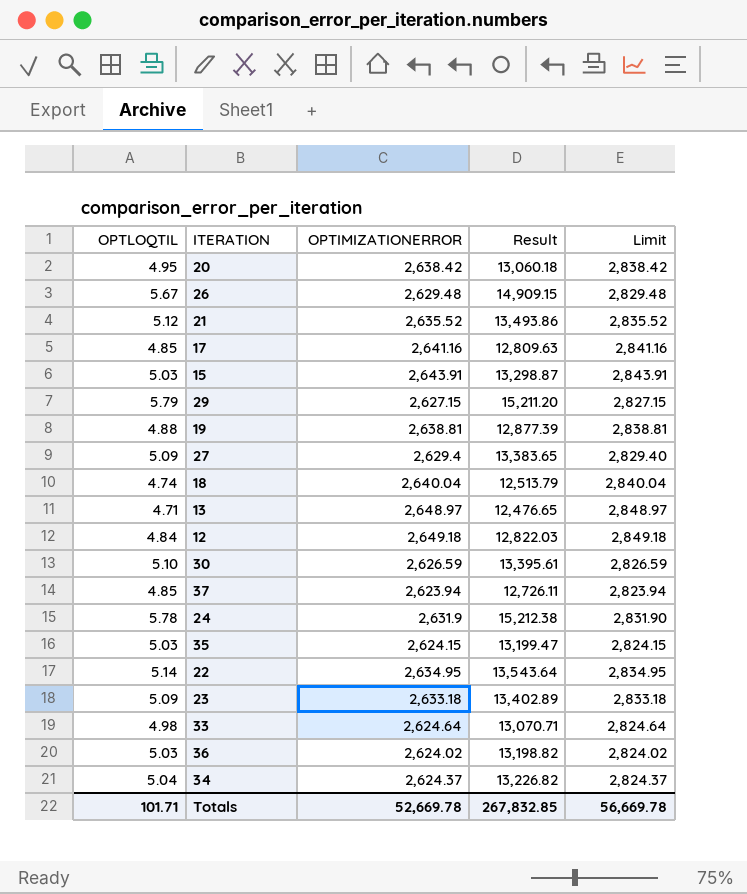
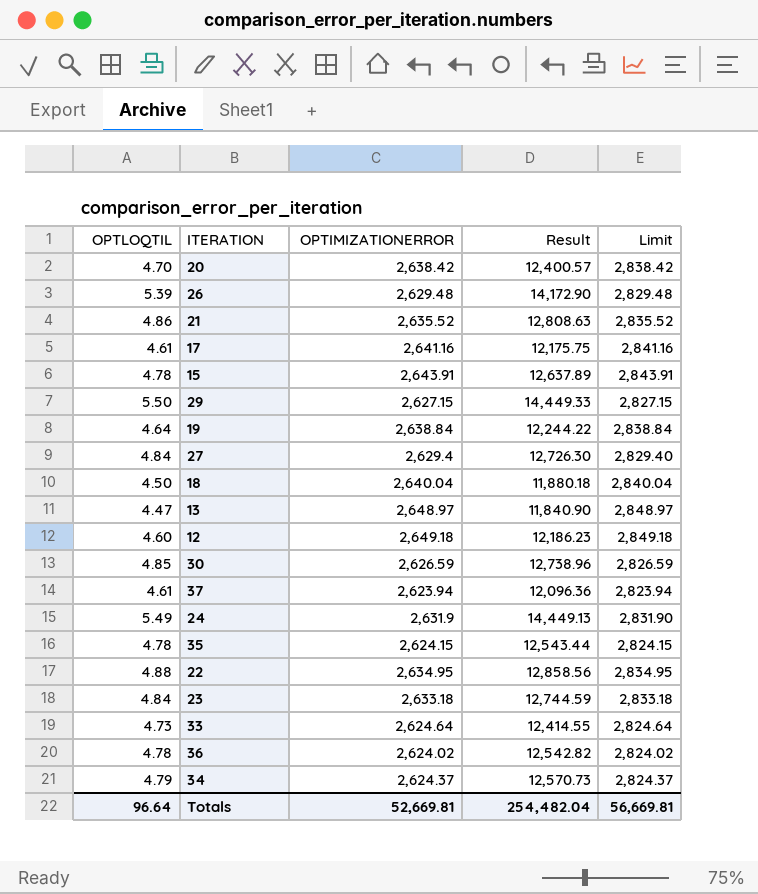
20 | OPTLOQTIL: 4.95 -> 4.70
20 | Result: 13,060.18 -> 12,400.57
26 | OPTLOQTIL: 5.67 -> 5.39
26 | Result: 14,909.15 -> 14,172.90
21 | OPTLOQTIL: 5.12 -> 4.86
21 | Result: 13,493.86 -> 12,808.63
17 | OPTLOQTIL: 4.85 -> 4.61
17 | Result: 12,809.63 -> 12,175.75
15 | OPTLOQTIL: 5.03 -> 4.78
15 | Result: 13,298.87 -> 12,637.89
29 | OPTLOQTIL: 5.79 -> 5.50
29 | Result: 15,211.20 -> 14,449.33
19 | OPTLOQTIL: 4.88 -> 4.64
19 | OPTIMIZATIONERROR: 2,638.81 -> 2,638.84
19 | Result: 12,877.39 -> 12,244.22
19 | Limit: 2,838.81 -> 2,838.84
27 | OPTLOQTIL: 5.09 -> 4.84
27 | Result: 13,383.65 -> 12,726.30
18 | OPTLOQTIL: 4.74 -> 4.50
18 | Result: 12,513.79 -> 11,880.18
13 | OPTLOQTIL: 4.71 -> 4.47
13 | Result: 12,476.65 -> 11,840.90
12 | OPTLOQTIL: 4.84 -> 4.60
12 | Result: 12,822.03 -> 12,186.23
30 | OPTLOQTIL: 5.10 -> 4.85
30 | Result: 13,395.61 -> 12,738.96
37 | OPTLOQTIL: 4.85 -> 4.61
37 | Result: 12,726.11 -> 12,096.36
24 | OPTLOQTIL: 5.78 -> 5.49
24 | Result: 15,212.38 -> 14,449.13
35 | OPTLOQTIL: 5.03 -> 4.78
35 | Result: 13,199.47 -> 12,543.44
22 | OPTLOQTIL: 5.14 -> 4.88
22 | Result: 13,543.64 -> 12,858.56
23 | OPTLOQTIL: 5.09 -> 4.84
23 | Result: 13,402.89 -> 12,744.59
33 | OPTLOQTIL: 4.98 -> 4.73
33 | Result: 13,070.71 -> 12,414.55
36 | OPTLOQTIL: 5.03 -> 4.78
36 | Result: 13,198.82 -> 12,542.82
34 | OPTLOQTIL: 5.04 -> 4.79
34 | Result: 13,226.82 -> 12,570.73
Totals | OPTLOQTIL: 101.71 -> 96.64
Totals | OPTIMIZATIONERROR: 52,669.78 -> 52,669.81
Totals | Result: 267,832.85 -> 254,482.04
Totals | Limit: 56,669.78 -> 56,669.81

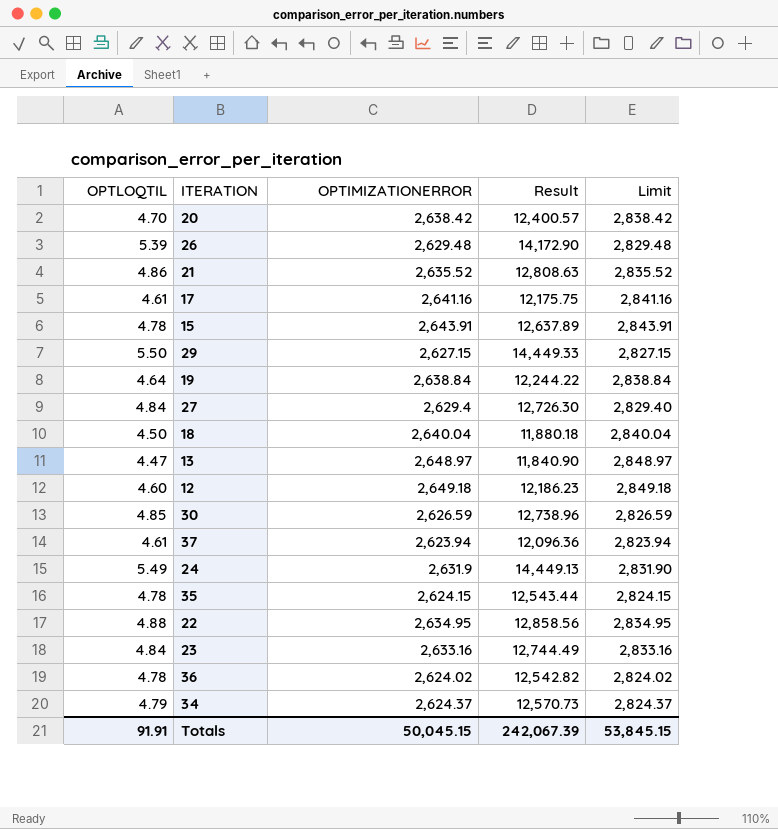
row 33: 4.73 | 2,624.64 | 12,414.55 | 2,824.64 -> none
23 | OPTIMIZATIONERROR: 2,633.18 -> 2,633.16
23 | Result: 12,744.59 -> 12,744.49
23 | Limit: 2,833.18 -> 2,833.16
Totals | OPTLOQTIL: 96.64 -> 91.91
Totals | OPTIMIZATIONERROR: 52,669.81 -> 50,045.15
Totals | Result: 254,482.04 -> 242,067.39
Totals | Limit: 56,669.81 -> 53,845.15

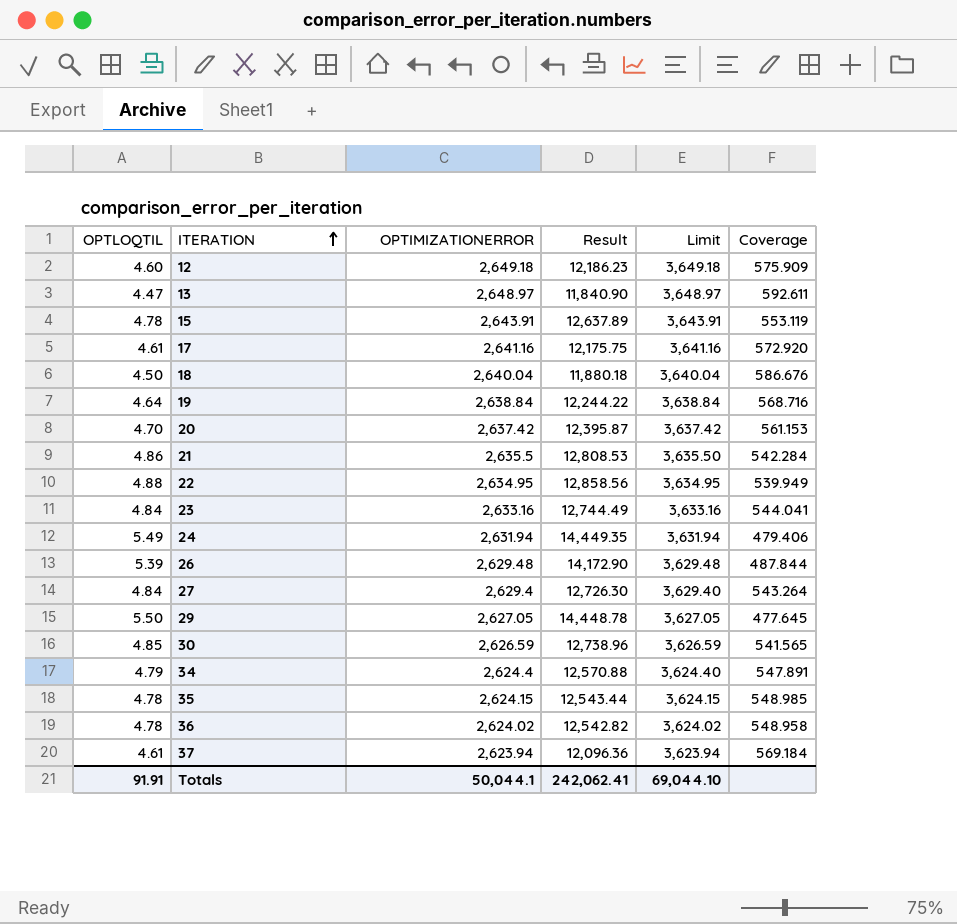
row order: none -> ITERATION ascending
column Limit | formula: [OPTIMIZATIONERROR] + 200 -> [OPTIMIZATIONERROR] + 1000
column Coverage | formula: none -> [OPTIMIZATIONERROR] / [OPTLOQTIL]
20 | OPTIMIZATIONERROR: 2,638.42 -> 2,637.42
20 | Result: 12,400.57 -> 12,395.87
21 | OPTIMIZATIONERROR: 2,635.52 -> 2,635.5
21 | Result: 12,808.63 -> 12,808.53
24 | OPTIMIZATIONERROR: 2,631.9 -> 2,631.94
24 | Result: 14,449.13 -> 14,449.35
29 | OPTIMIZATIONERROR: 2,627.15 -> 2,627.05
29 | Result: 14,449.33 -> 14,448.78
34 | OPTIMIZATIONERROR: 2,624.37 -> 2,624.4
34 | Result: 12,570.73 -> 12,570.88
Totals | OPTIMIZATIONERROR: 50,045.15 -> 50,044.1
Totals | Result: 242,067.39 -> 242,062.41
Totals | Limit: 53,845.15 -> 69,044.10

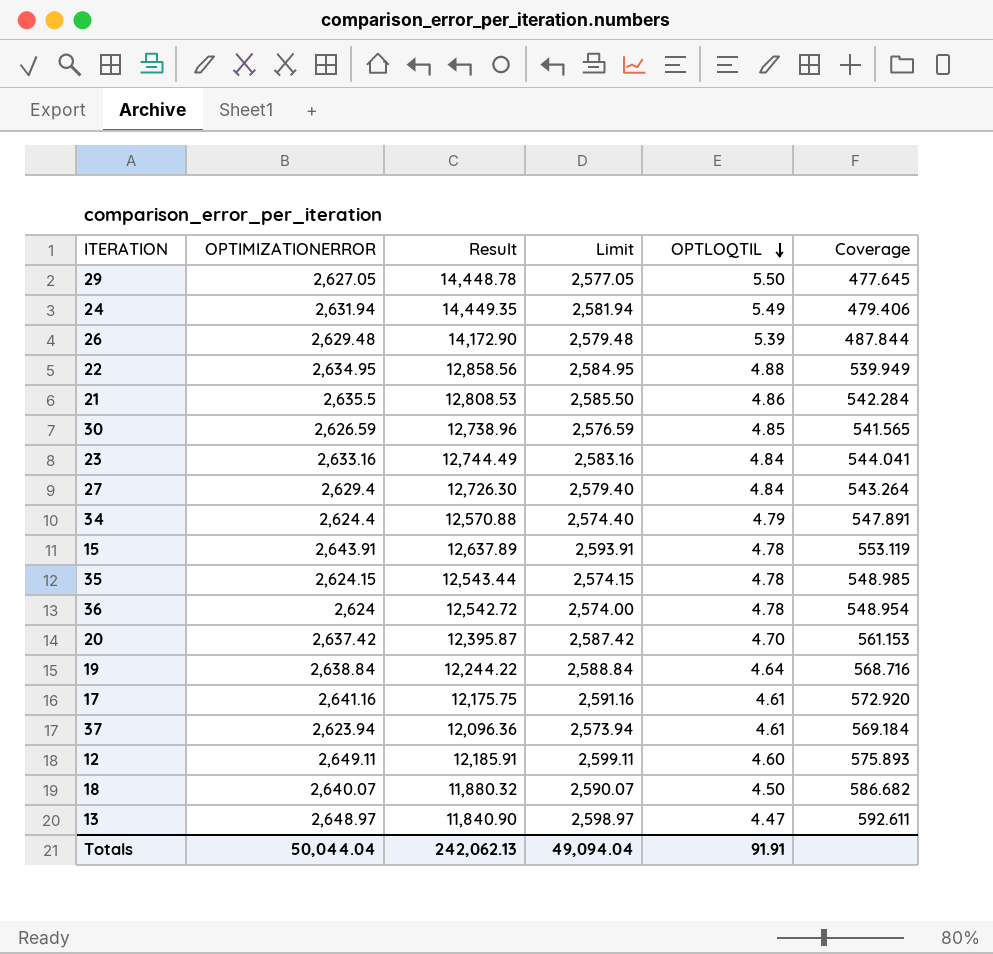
row order: ITERATION ascending -> OPTLOQTIL descending
column Limit | formula: [OPTIMIZATIONERROR] + 1000 -> [OPTIMIZATIONERROR] - 50
column OPTLOQTIL | position: 1 -> 5
36 | OPTIMIZATIONERROR: 2,624.02 -> 2,624
36 | Result: 12,542.82 -> 12,542.72
36 | Coverage: 548.958 -> 548.954
12 | OPTIMIZATIONERROR: 2,649.18 -> 2,649.11
12 | Result: 12,186.23 -> 12,185.91
12 | Coverage: 575.909 -> 575.893
18 | OPTIMIZATIONERROR: 2,640.04 -> 2,640.07
18 | Result: 11,880.18 -> 11,880.32
18 | Coverage: 586.676 -> 586.682
Totals | OPTIMIZATIONERROR: 50,044.1 -> 50,044.04
Totals | Result: 242,062.41 -> 242,062.13
Totals | Limit: 69,044.10 -> 49,094.04

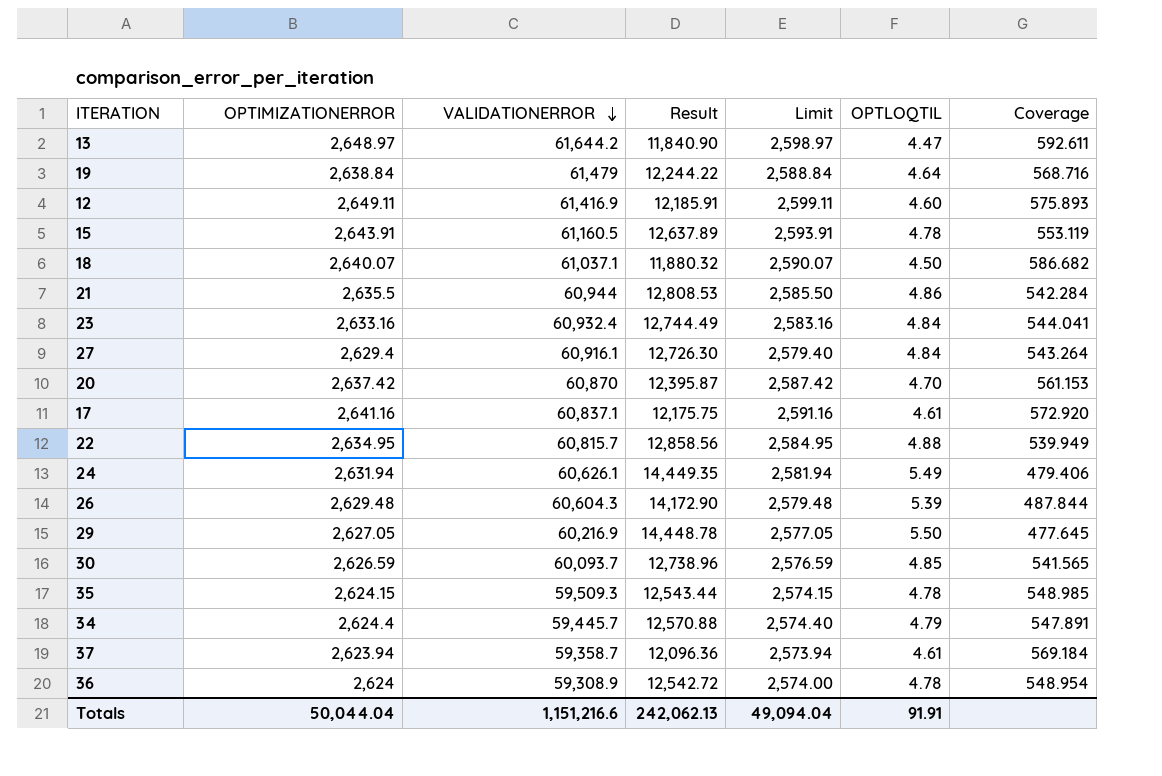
row order: OPTLOQTIL descending -> VALIDATIONERROR descending
column VALIDATIONERROR | position: none -> 3

